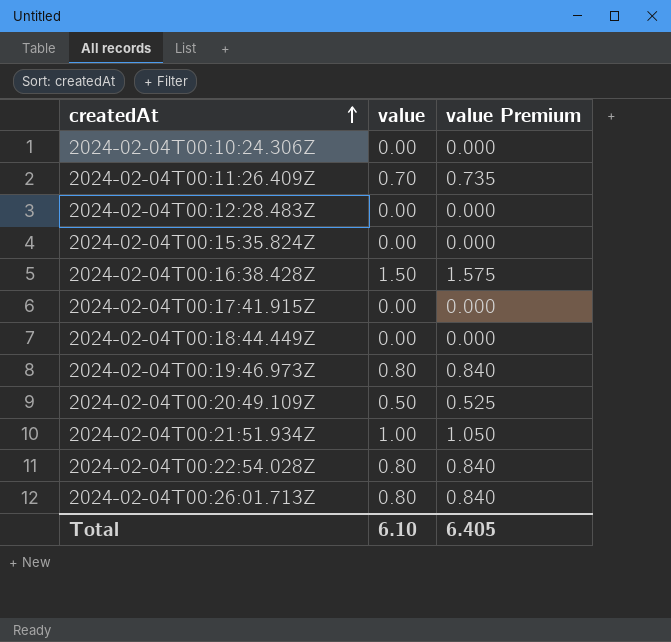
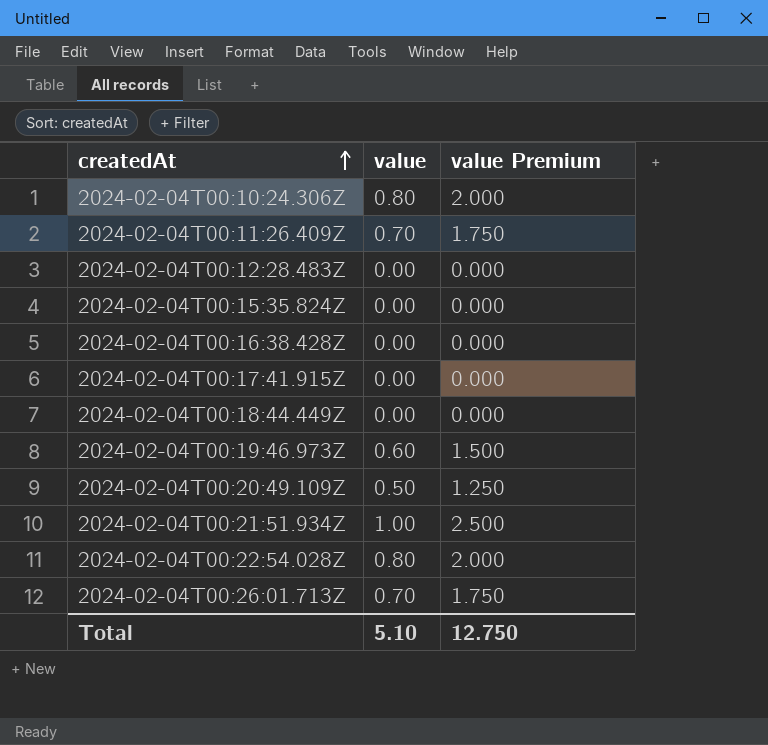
column value Premium | formula: [value] * 1.05 -> [value] * 2.5
2024-02-04T00:10:24.306Z | value: 0.00 -> 0.80
2024-02-04T00:16:38.428Z | value: 1.50 -> 0.00
2024-02-04T00:19:46.973Z | value: 0.80 -> 0.60
2024-02-04T00:26:01.713Z | value: 0.80 -> 0.70
Total | value: 6.10 -> 5.10
Total | value Premium: 6.405 -> 12.750

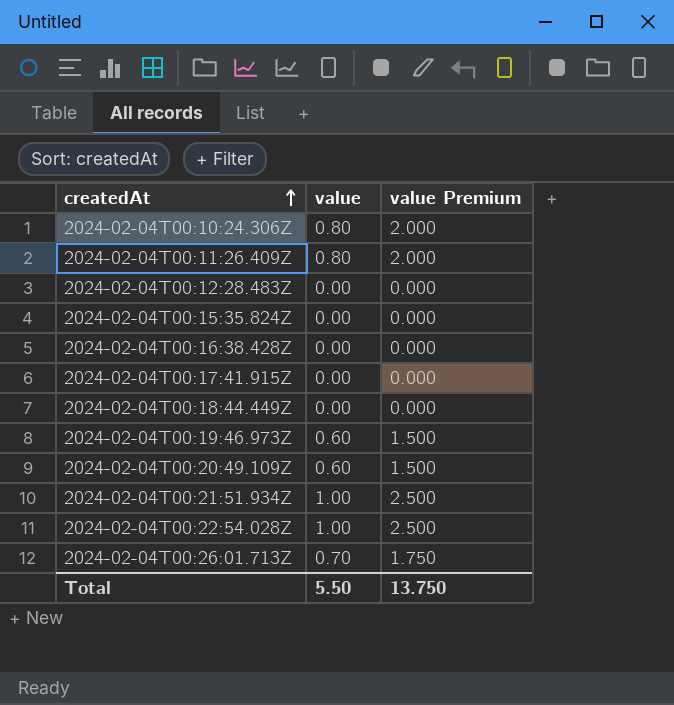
2024-02-04T00:11:26.409Z | value: 0.70 -> 0.80
2024-02-04T00:11:26.409Z | value Premium: 1.750 -> 2.000
2024-02-04T00:20:49.109Z | value: 0.50 -> 0.60
2024-02-04T00:20:49.109Z | value Premium: 1.250 -> 1.500
2024-02-04T00:22:54.028Z | value: 0.80 -> 1.00
2024-02-04T00:22:54.028Z | value Premium: 2.000 -> 2.500
Total | value: 5.10 -> 5.50
Total | value Premium: 12.750 -> 13.750

